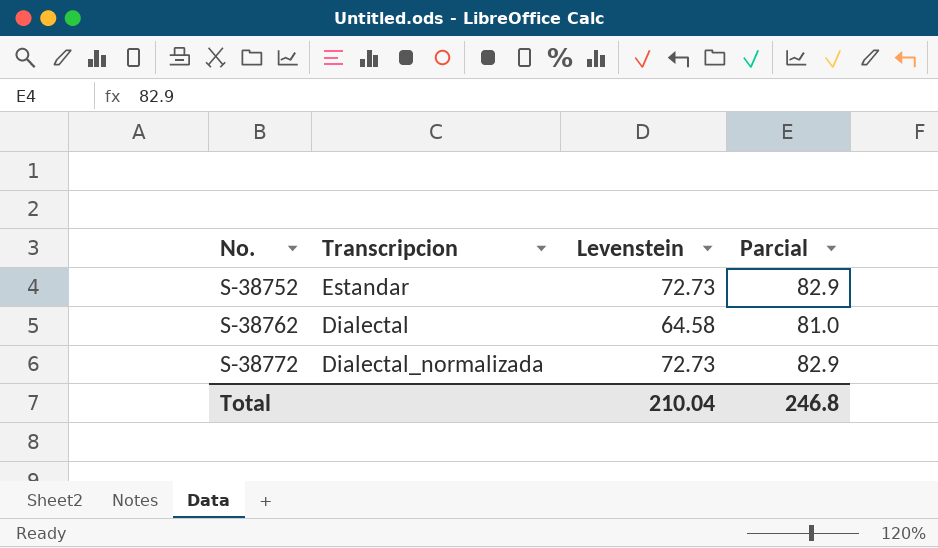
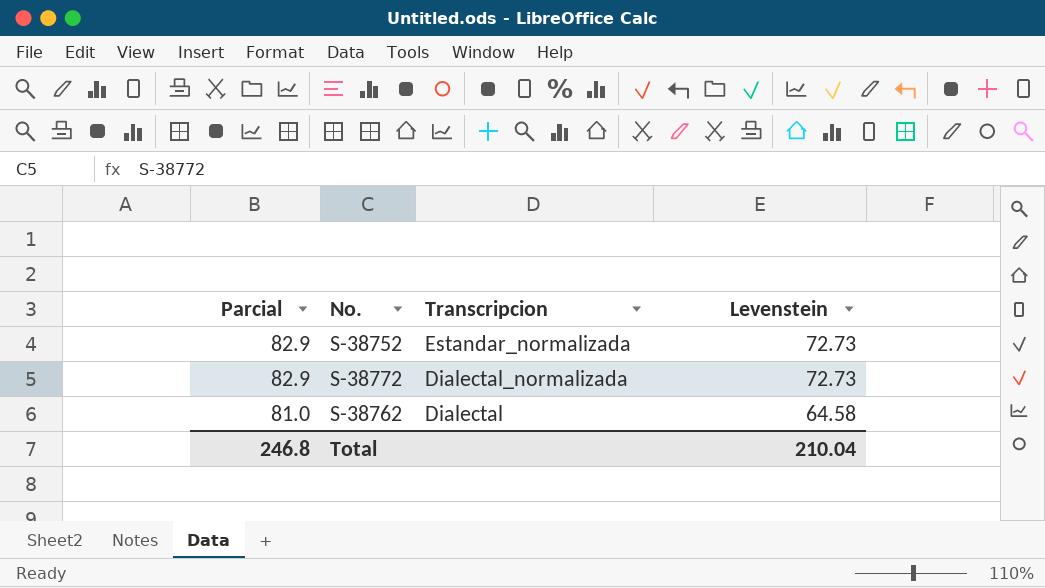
row order: No. ascending -> Parcial descending
column Parcial | position: 4 -> 1
S-38752 | Transcripcion: Estandar -> Estandar_normalizada

